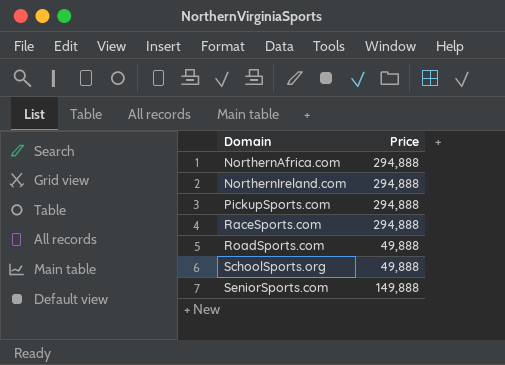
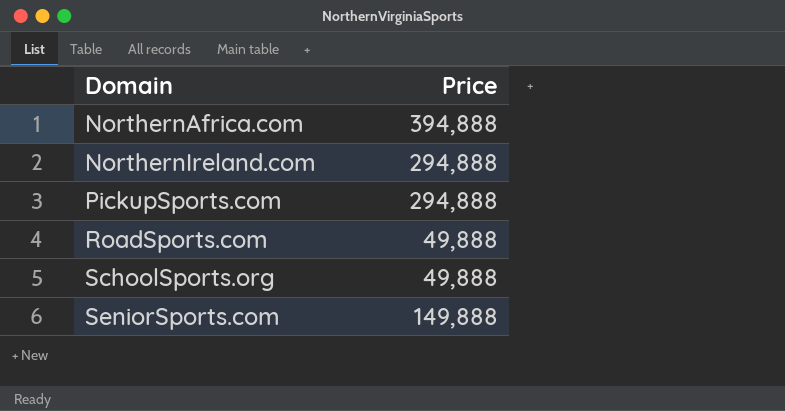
row RaceSports.com: 294,888 -> none
NorthernAfrica.com | Price: 294,888 -> 394,888

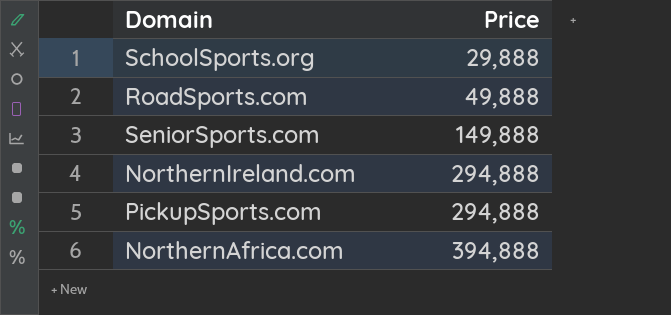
row order: Domain ascending -> Price ascending
SchoolSports.org | Price: 49,888 -> 29,888

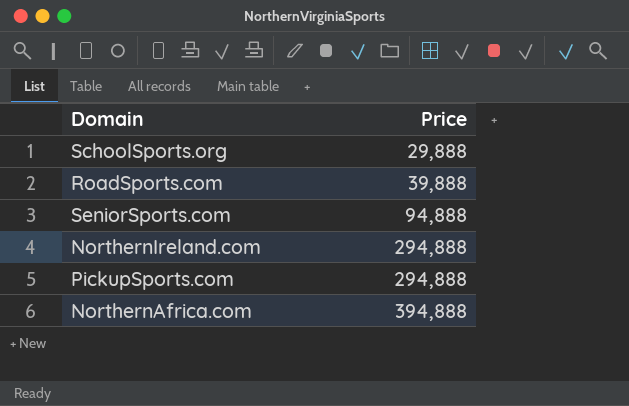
RoadSports.com | Price: 49,888 -> 39,888
SeniorSports.com | Price: 149,888 -> 94,888

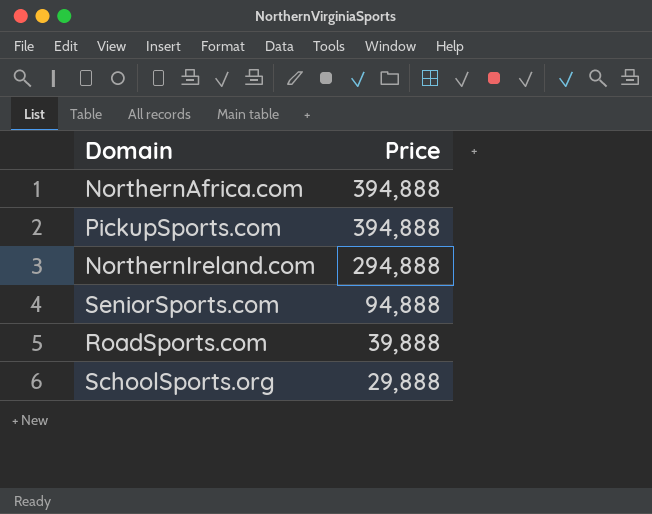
row order: Price ascending -> Price descending
PickupSports.com | Price: 294,888 -> 394,888

